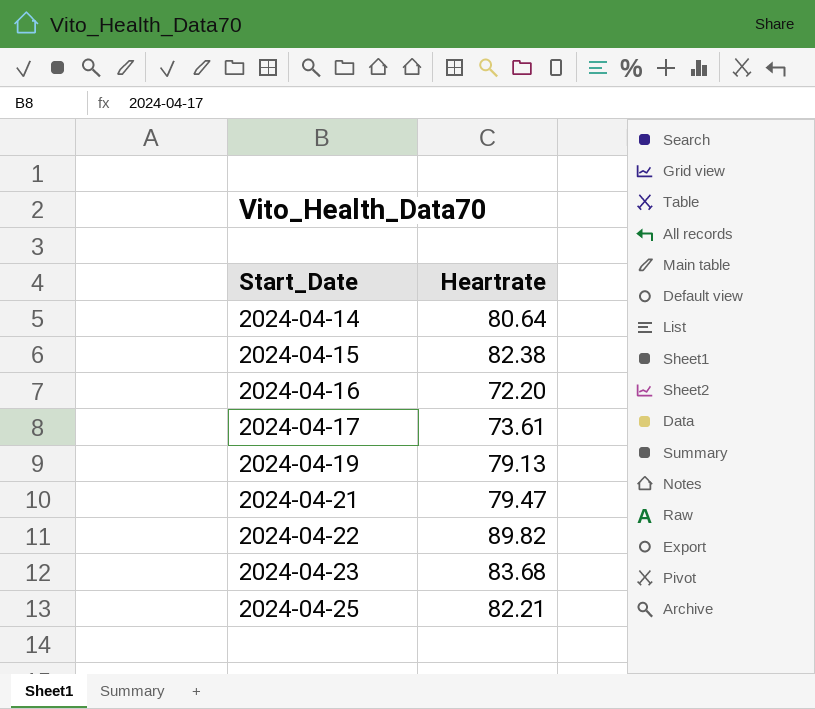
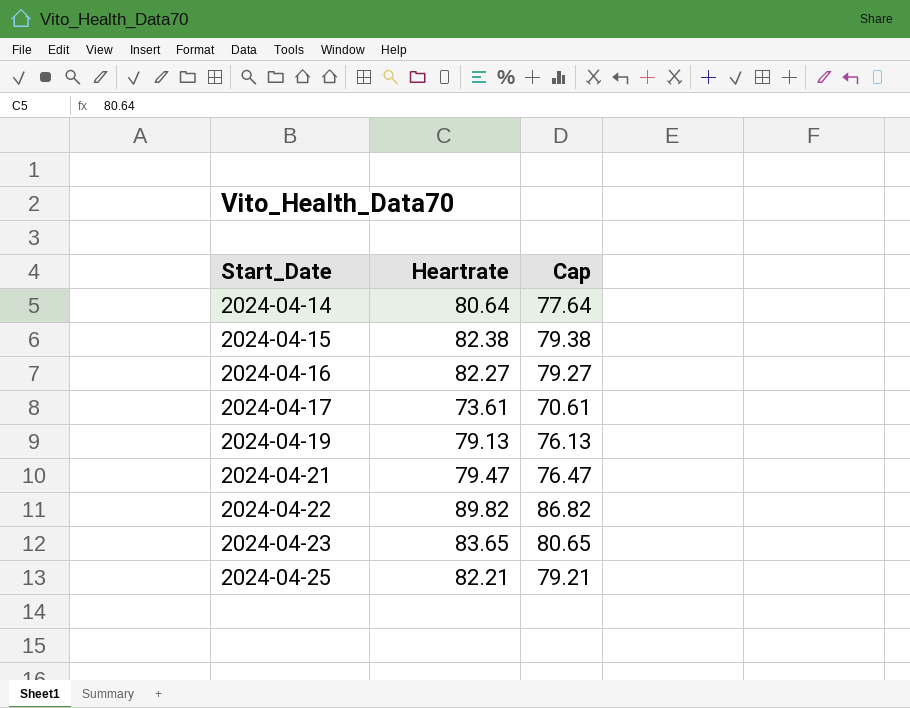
column Cap | formula: none -> [Heartrate] - 3
2024-04-16 | Heartrate: 72.20 -> 82.27
2024-04-23 | Heartrate: 83.68 -> 83.65

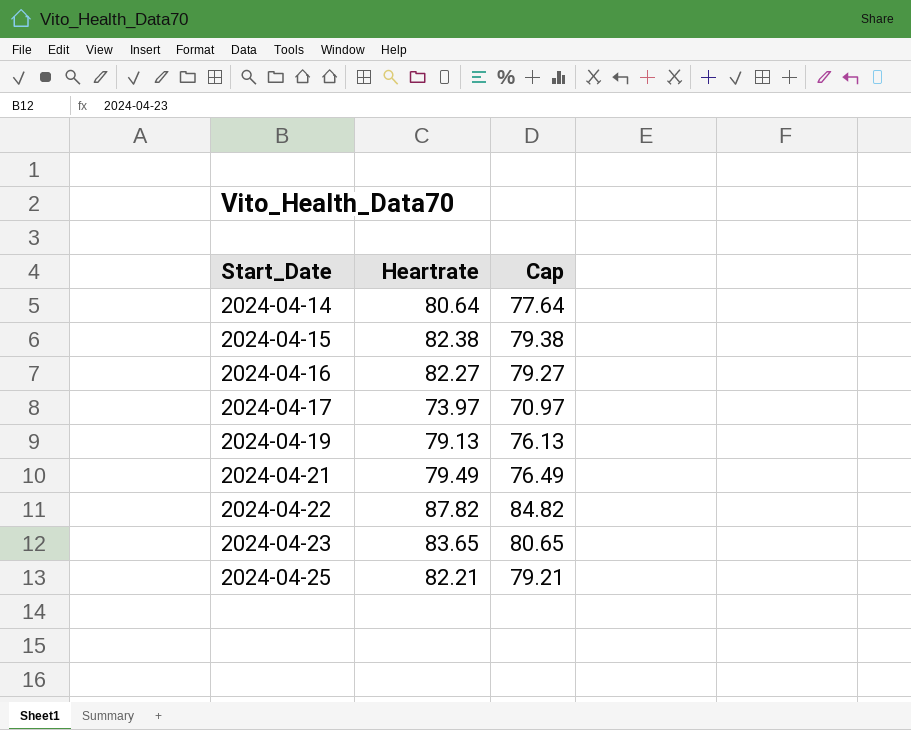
2024-04-17 | Heartrate: 73.61 -> 73.97
2024-04-17 | Cap: 70.61 -> 70.97
2024-04-21 | Heartrate: 79.47 -> 79.49
2024-04-21 | Cap: 76.47 -> 76.49
2024-04-22 | Heartrate: 89.82 -> 87.82
2024-04-22 | Cap: 86.82 -> 84.82

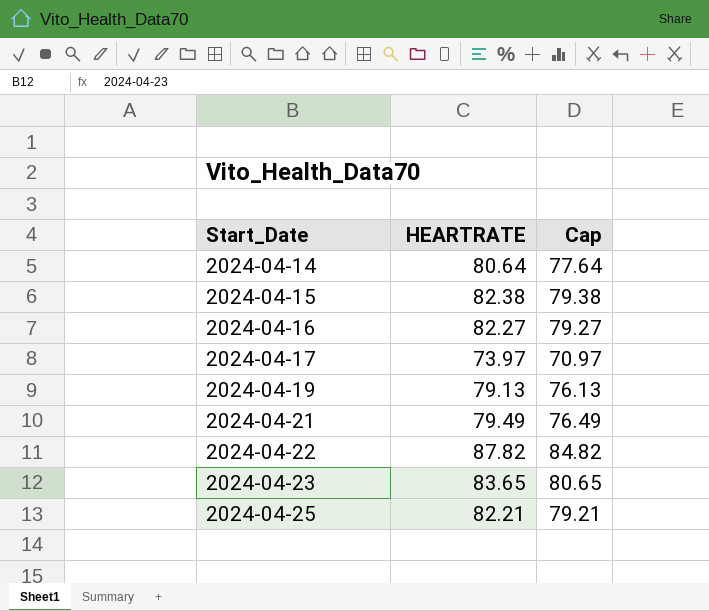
column name: Heartrate -> HEARTRATE

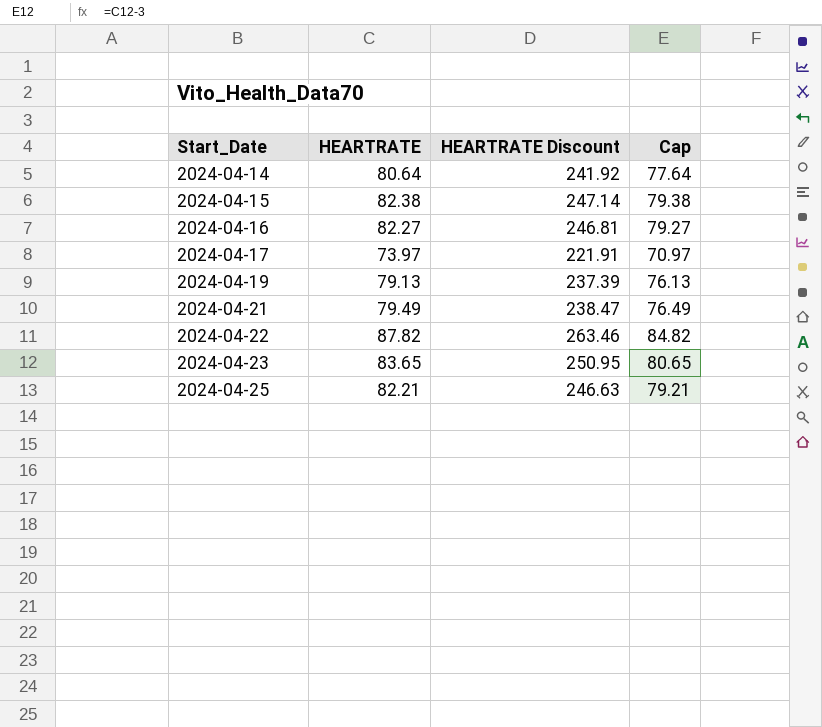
column HEARTRATE Discount | formula: none -> [HEARTRATE] * 3

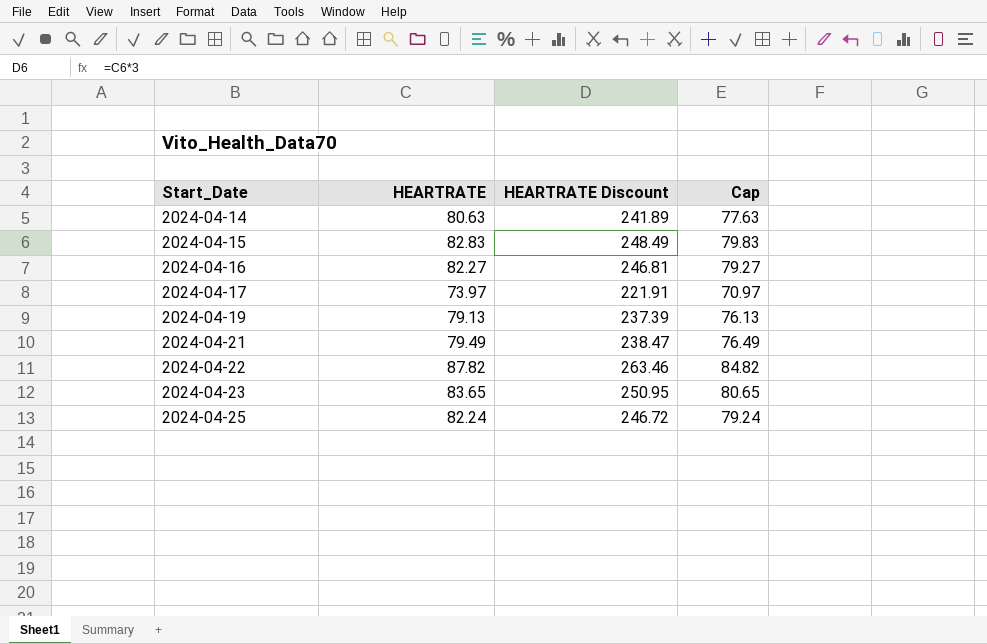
2024-04-14 | HEARTRATE: 80.64 -> 80.63
2024-04-14 | HEARTRATE Discount: 241.92 -> 241.89
2024-04-14 | Cap: 77.64 -> 77.63
2024-04-15 | HEARTRATE: 82.38 -> 82.83
2024-04-15 | HEARTRATE Discount: 247.14 -> 248.49
2024-04-15 | Cap: 79.38 -> 79.83
2024-04-25 | HEARTRATE: 82.21 -> 82.24
2024-04-25 | HEARTRATE Discount: 246.63 -> 246.72
2024-04-25 | Cap: 79.21 -> 79.24

